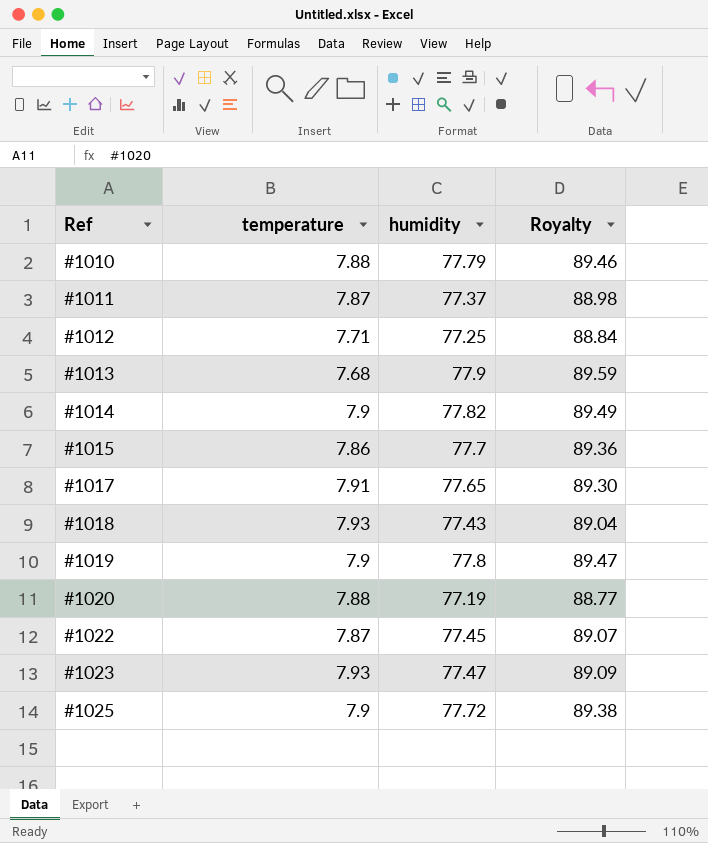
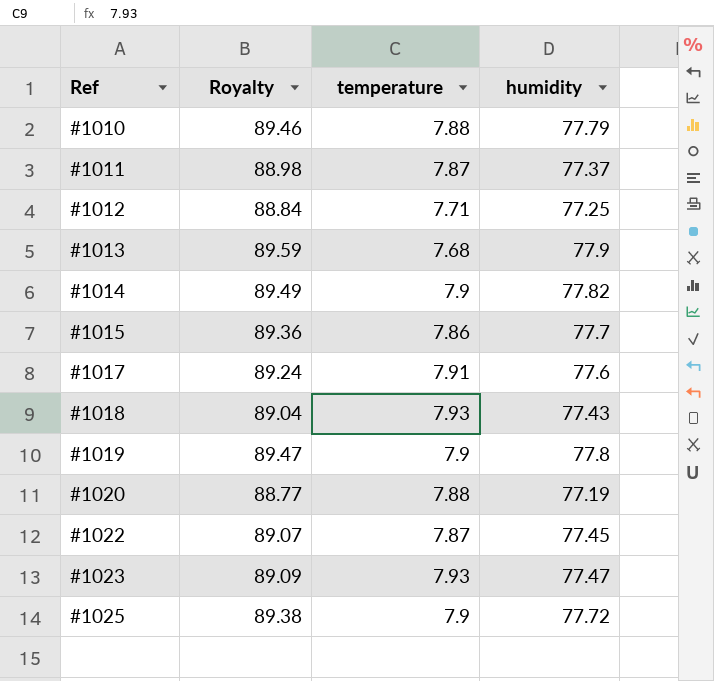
column Royalty | position: 4 -> 2
#1017 | Royalty: 89.30 -> 89.24
#1017 | humidity: 77.65 -> 77.6

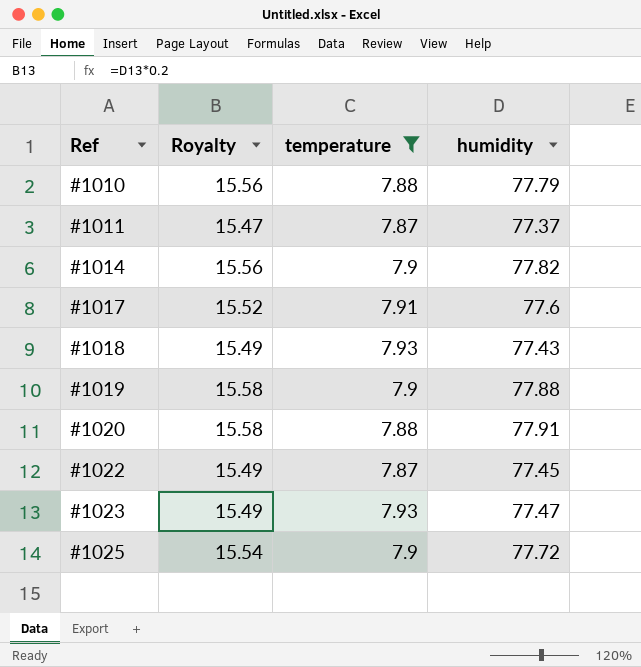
filter: none -> temperature >= 7.87
column Royalty | formula: [humidity] * 1.15 -> [humidity] * 0.2
#1019 | humidity: 77.8 -> 77.88
#1020 | humidity: 77.19 -> 77.91

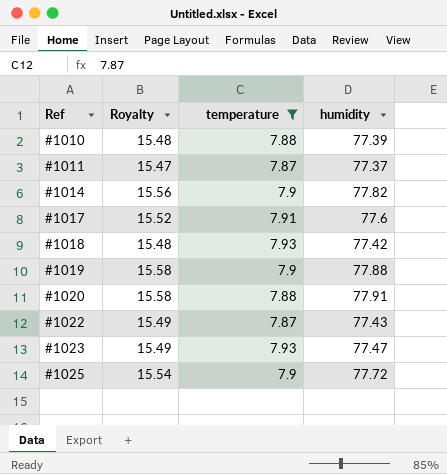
#1010 | Royalty: 15.56 -> 15.48
#1010 | humidity: 77.79 -> 77.39
#1018 | Royalty: 15.49 -> 15.48
#1018 | humidity: 77.43 -> 77.42
#1022 | humidity: 77.45 -> 77.43

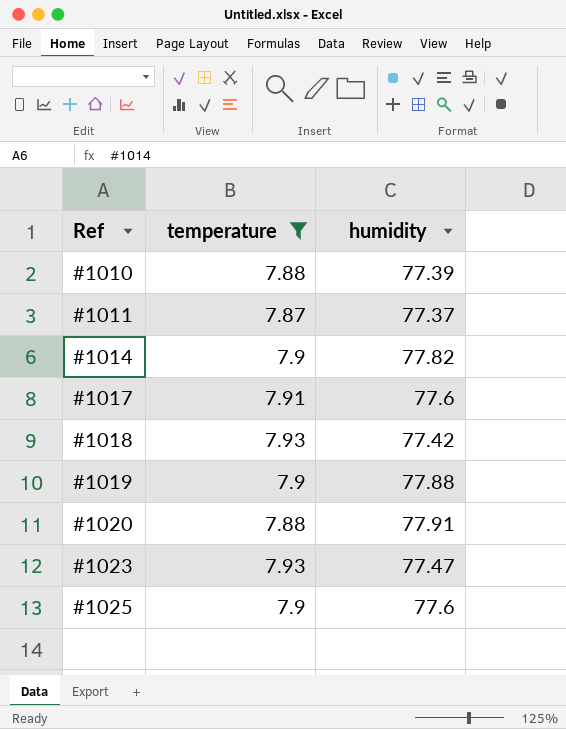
column Royalty | formula: [humidity] * 0.2 -> none
row #1022: 15.49 | 7.87 | 77.43 -> none
#1025 | humidity: 77.72 -> 77.6

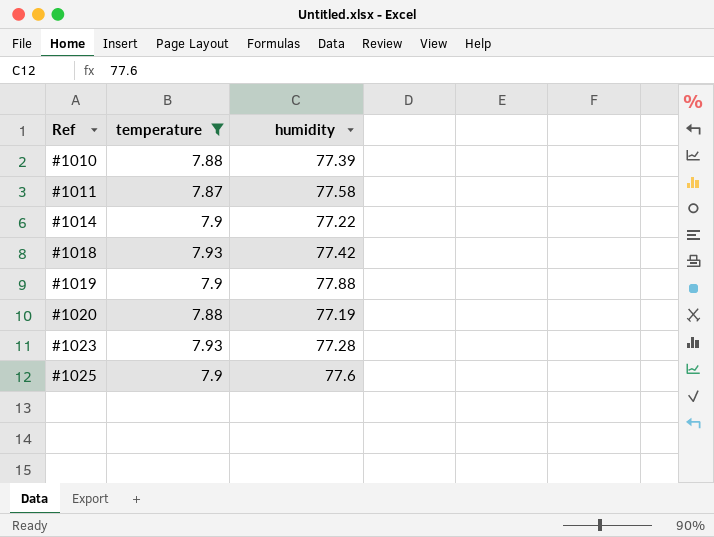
row #1017: 7.91 | 77.6 -> none
#1011 | humidity: 77.37 -> 77.58
#1014 | humidity: 77.82 -> 77.22
#1020 | humidity: 77.91 -> 77.19
#1023 | humidity: 77.47 -> 77.28

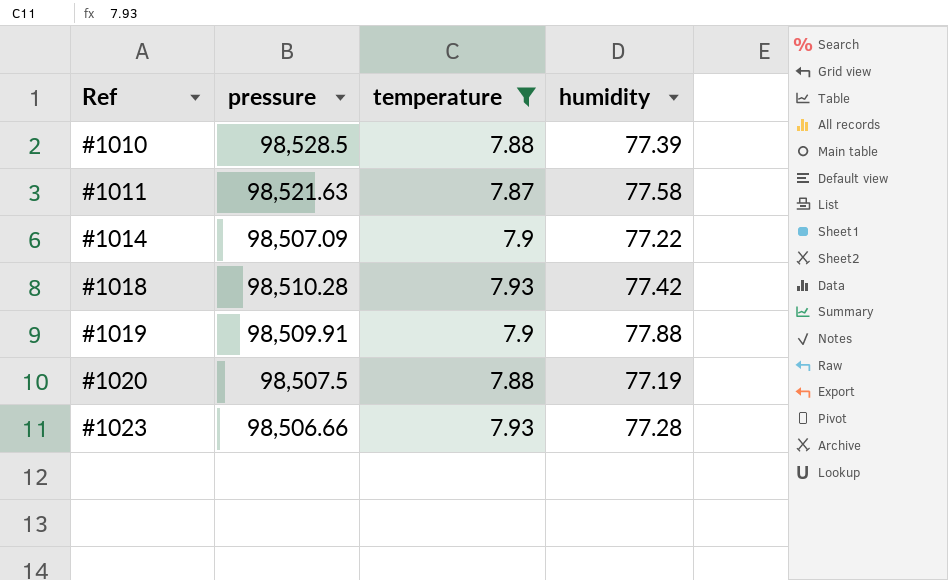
column pressure | position: none -> 2
row #1025: 7.9 | 77.6 -> none

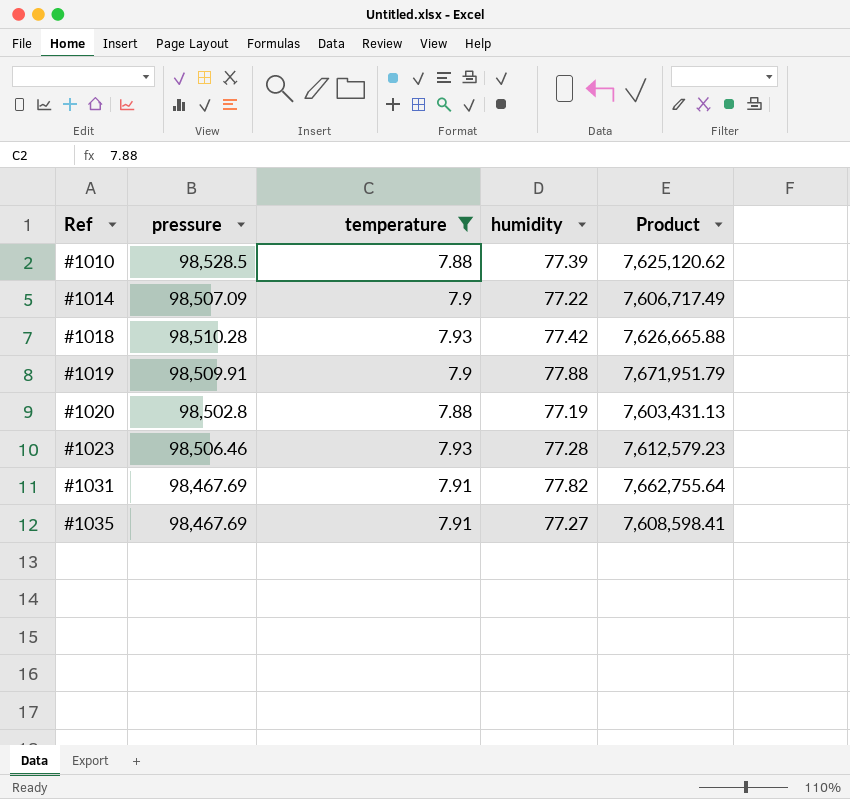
column Product | formula: none -> [pressure] * [humidity]
row #1011: 98,521.63 | 7.87 | 77.58 -> none
#1020 | pressure: 98,507.5 -> 98,502.8
#1023 | pressure: 98,506.66 -> 98,506.46
row #1031: none -> 98,467.69 | 7.91 | 77.82 | 7,662,755.64
row #1035: none -> 98,467.69 | 7.91 | 77.27 | 7,608,598.41

